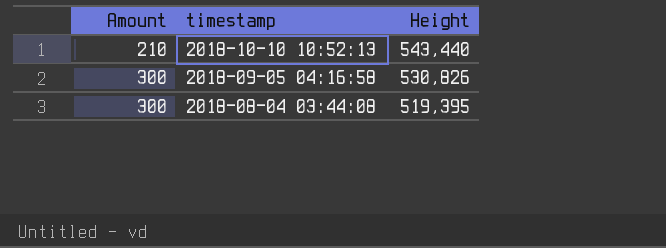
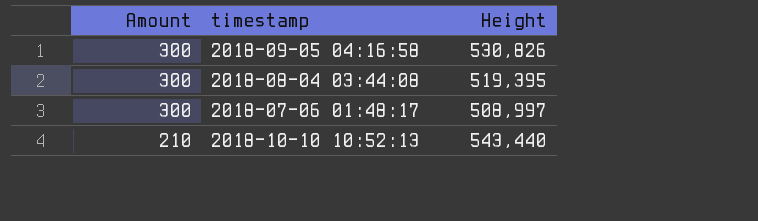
row order: Amount ascending -> Amount descending
row 2018-07-06 01:48:17: none -> 300 | 508,997

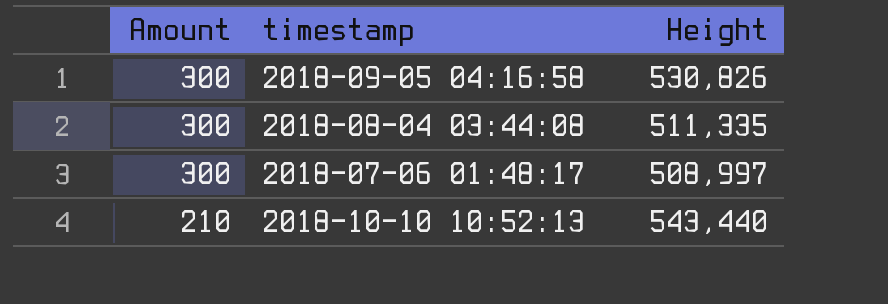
2018-08-04 03:44:08 | Height: 519,395 -> 511,335

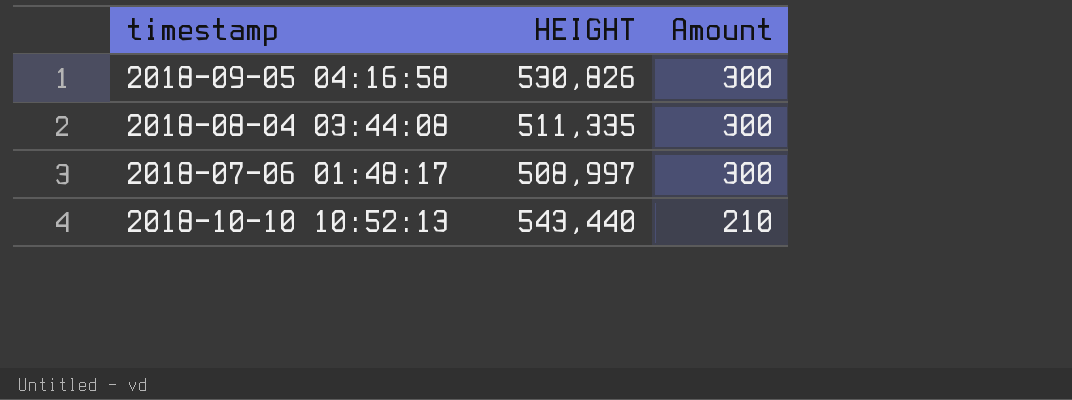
column name: Height -> HEIGHT
column Amount | position: 1 -> 3

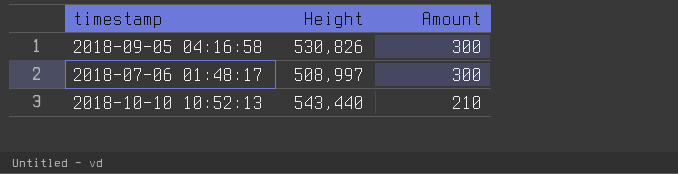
column name: HEIGHT -> Height
row 2018-08-04 03:44:08: 511,335 | 300 -> none

